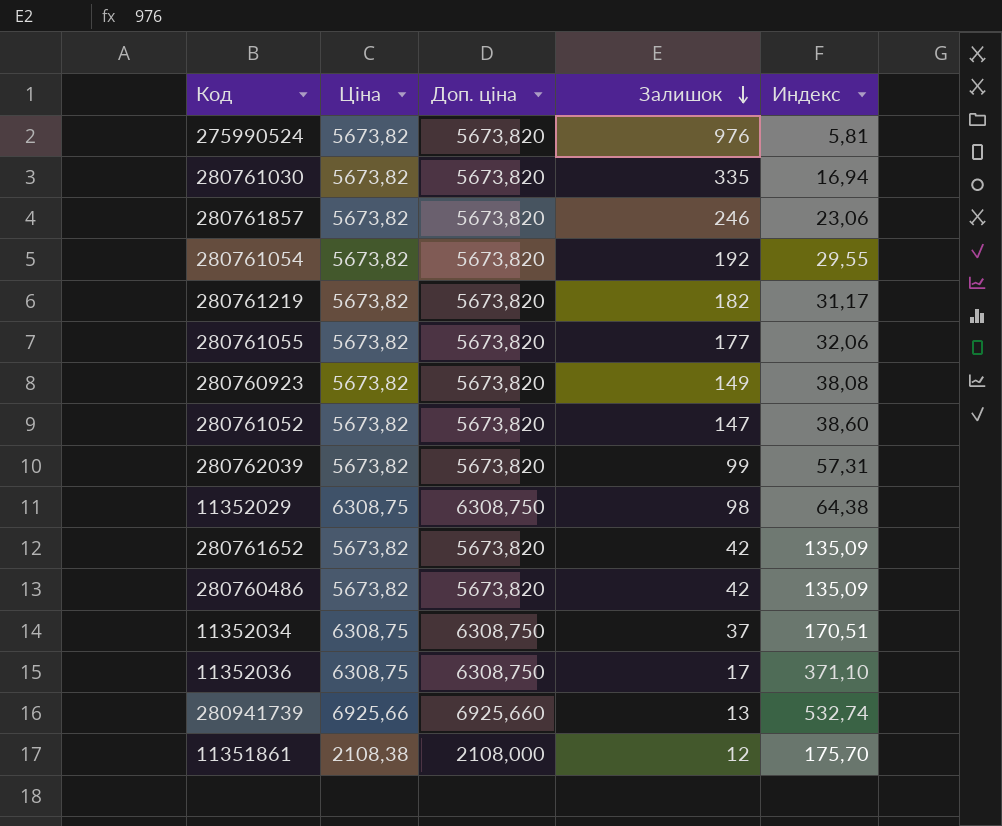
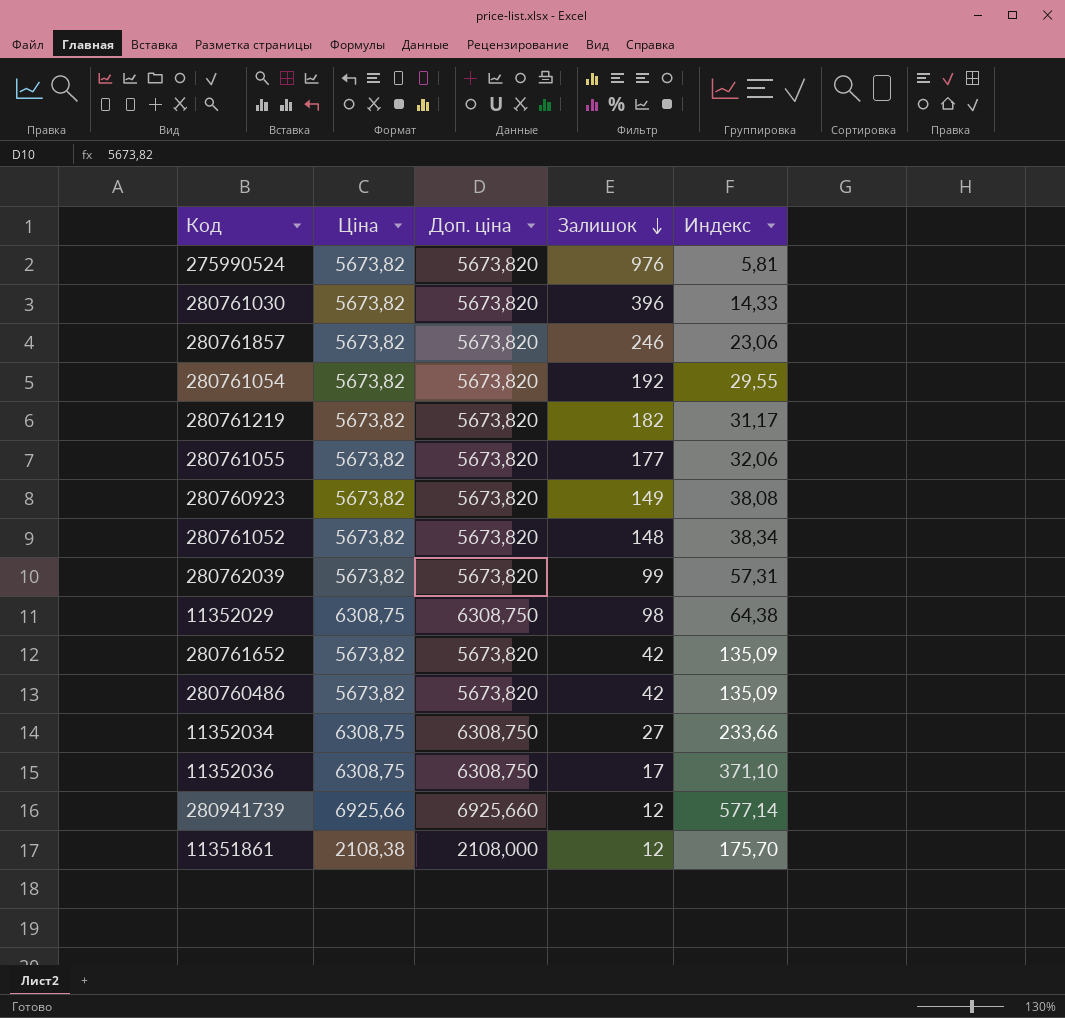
280761030 | Залишок: 335 -> 396
280761030 | Индекс: 16,94 -> 14,33
280761052 | Залишок: 147 -> 148
280761052 | Индекс: 38,60 -> 38,34
11352034 | Залишок: 37 -> 27
11352034 | Индекс: 170,51 -> 233,66
280941739 | Залишок: 13 -> 12
280941739 | Индекс: 532,74 -> 577,14

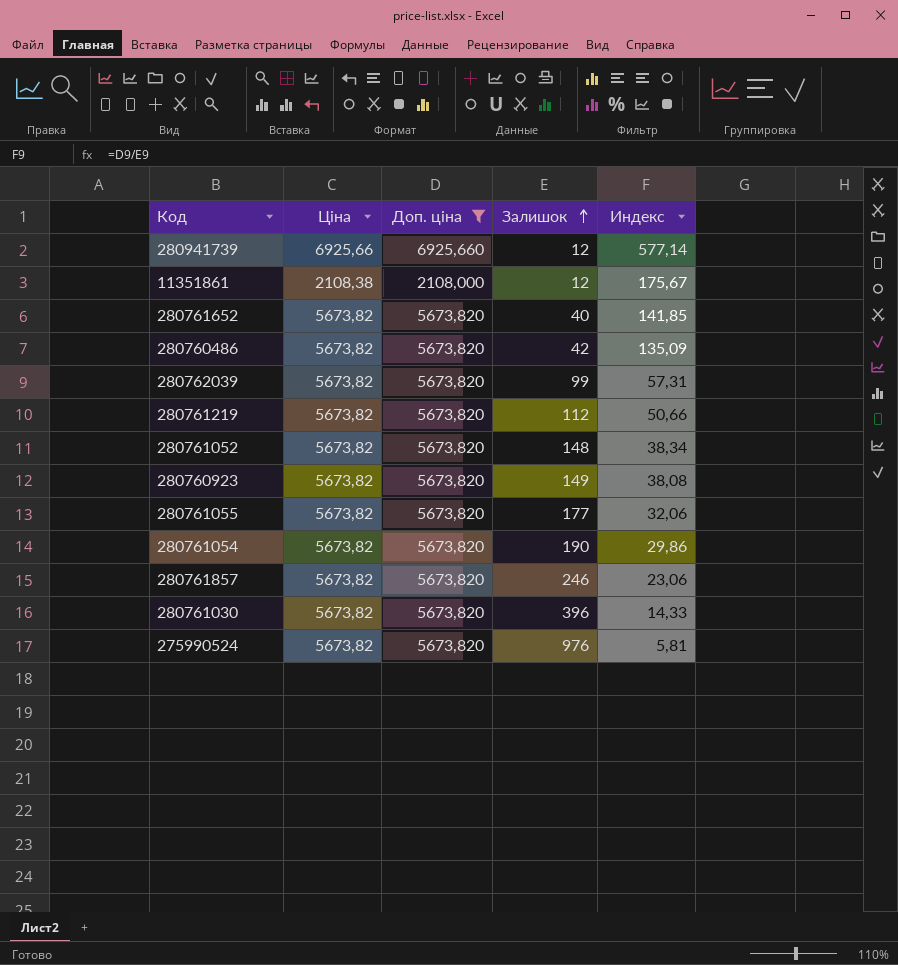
filter: none -> Доп. ціна != 6308,750
row order: Залишок descending -> Залишок ascending
column Индекс | formula: [Ціна] / [Залишок] -> [Доп. ціна] / [Залишок]
280761652 | Залишок: 42 -> 40
280761219 | Залишок: 182 -> 112
280761054 | Залишок: 192 -> 190

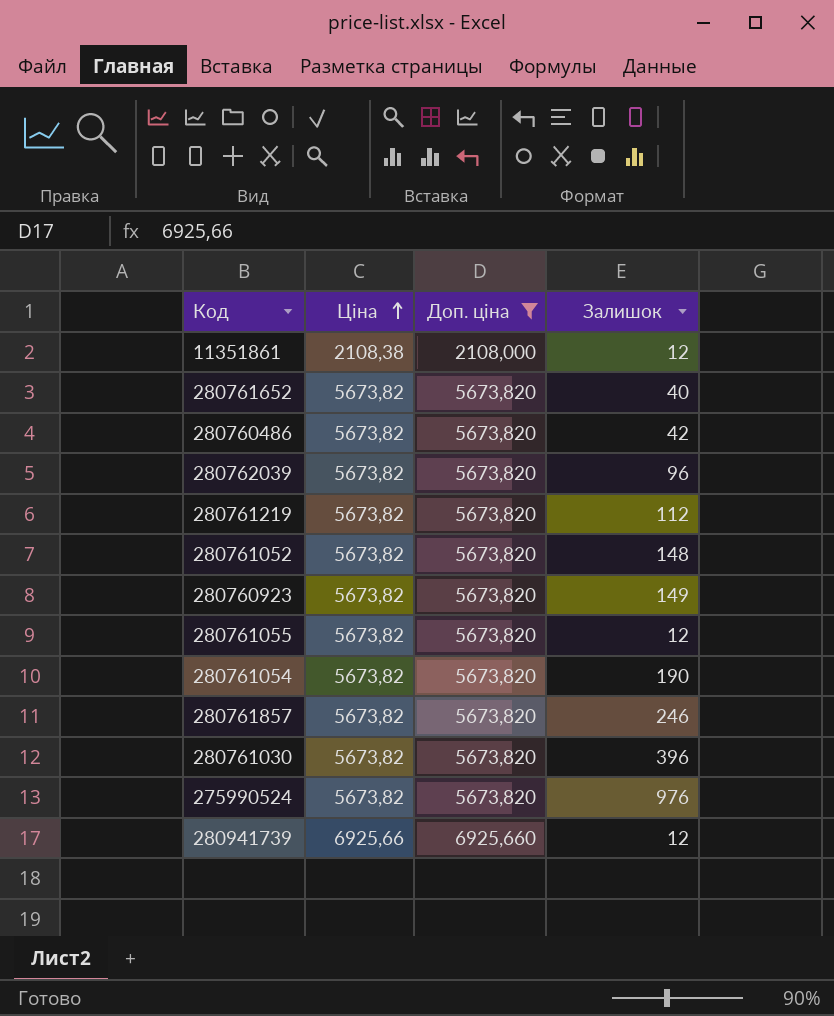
row order: Залишок ascending -> Ціна ascending
column Индекс | formula: [Доп. ціна] / [Залишок] -> none
280762039 | Залишок: 99 -> 96
280761055 | Залишок: 177 -> 12

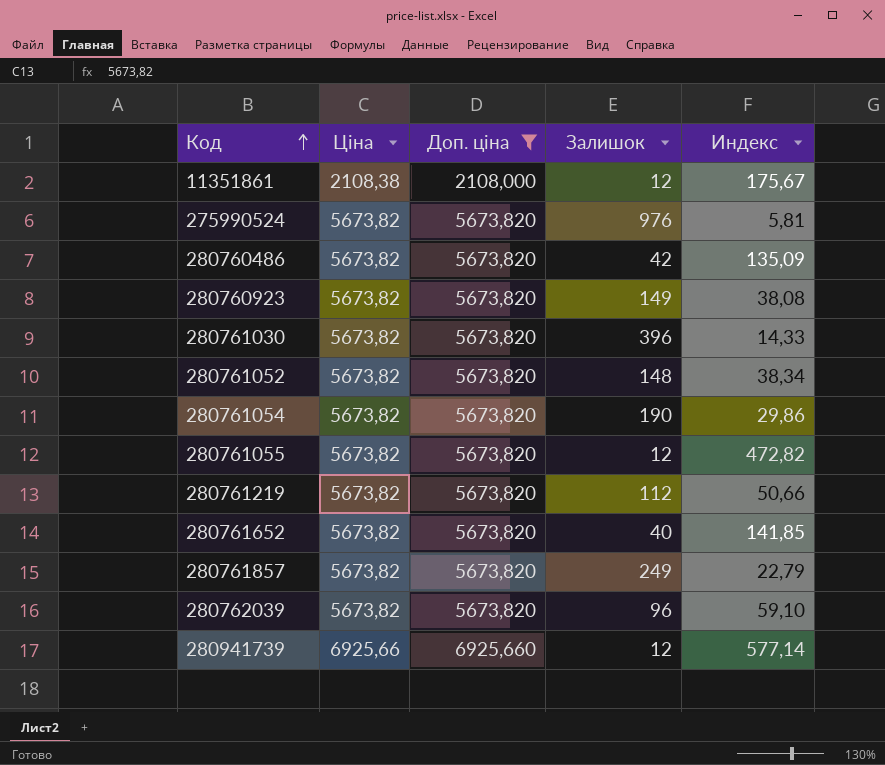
row order: Ціна ascending -> Код ascending
column Индекс | formula: none -> [Доп. ціна] / [Залишок]
280761857 | Залишок: 246 -> 249

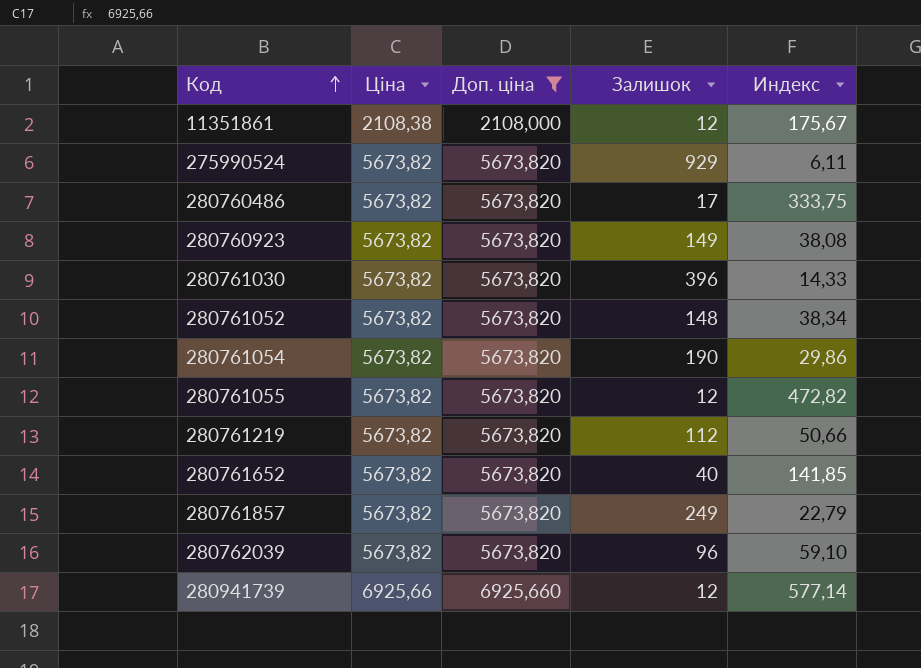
275990524 | Залишок: 976 -> 929
275990524 | Индекс: 5,81 -> 6,11
280760486 | Залишок: 42 -> 17
280760486 | Индекс: 135,09 -> 333,75

